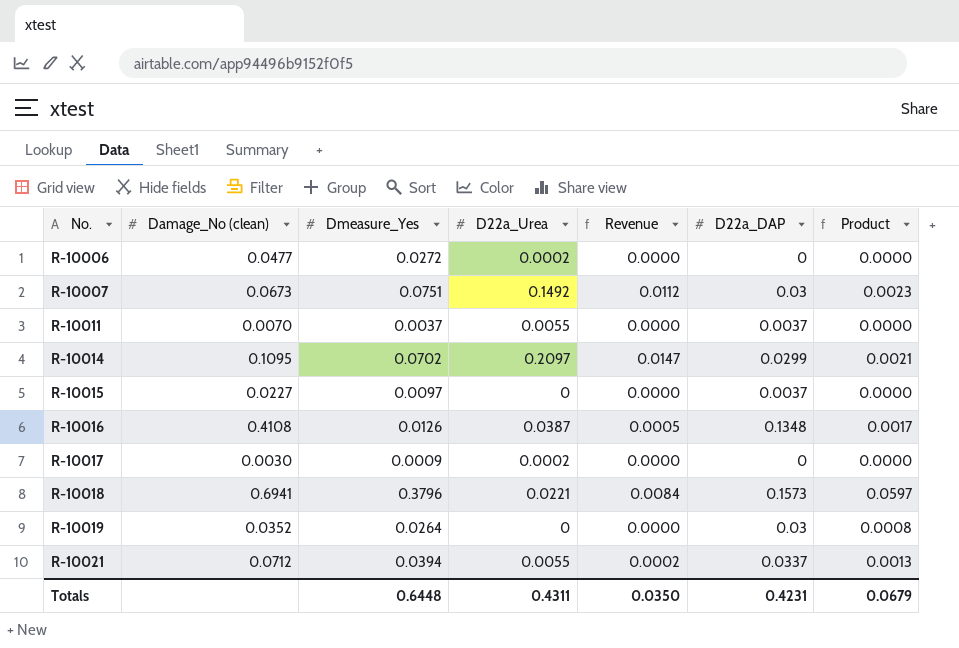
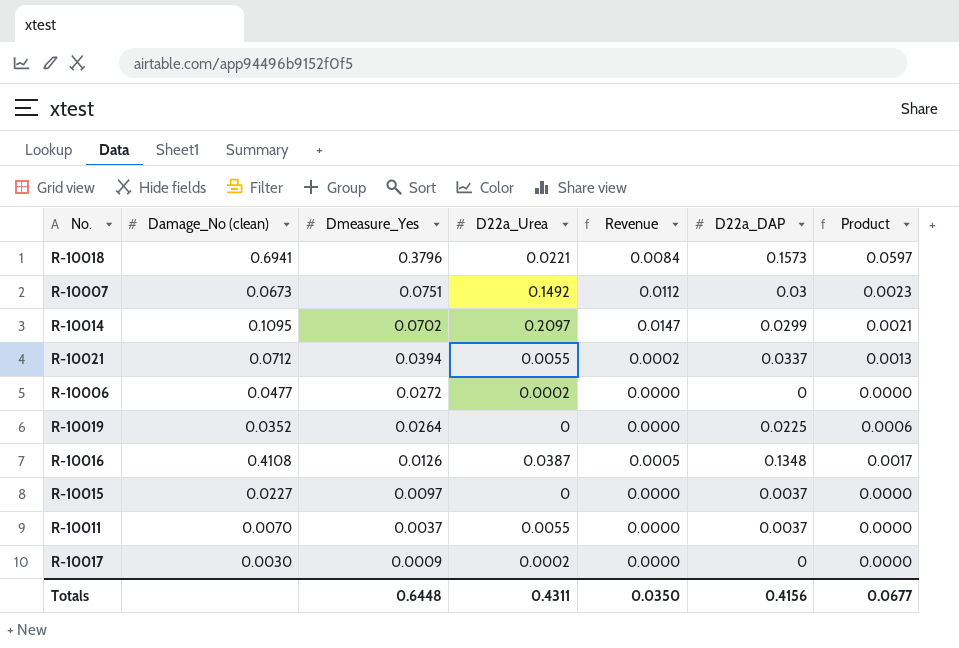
row order: No. ascending -> Dmeasure_Yes descending
R-10019 | D22a_DAP: 0.03 -> 0.0225
R-10019 | Product: 0.0008 -> 0.0006
Totals | D22a_DAP: 0.4231 -> 0.4156
Totals | Product: 0.0679 -> 0.0677

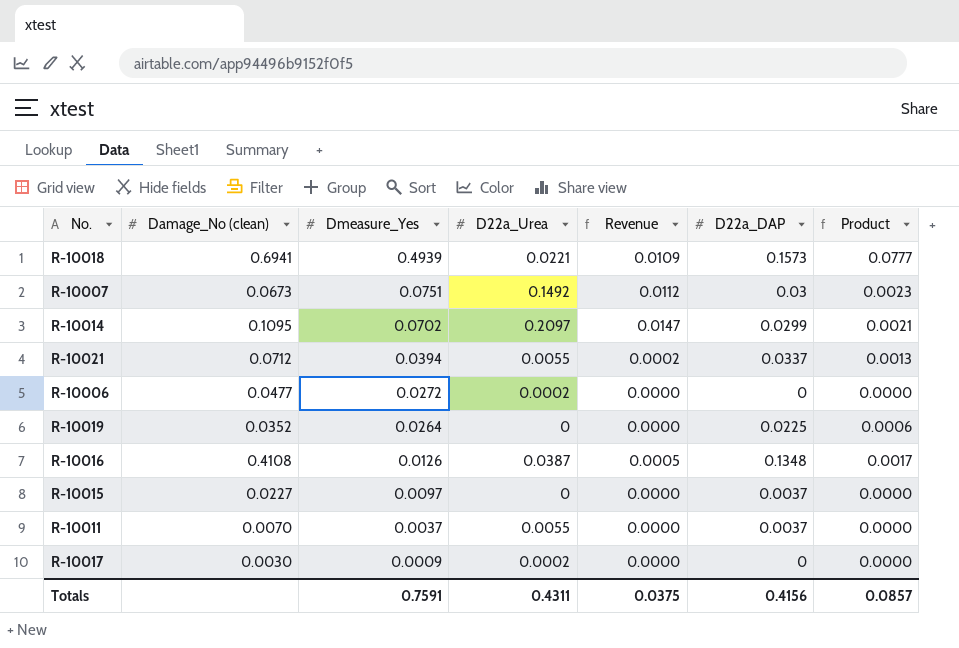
R-10018 | Dmeasure_Yes: 0.3796 -> 0.4939
R-10018 | Revenue: 0.0084 -> 0.0109
R-10018 | Product: 0.0597 -> 0.0777
Totals | Dmeasure_Yes: 0.6448 -> 0.7591
Totals | Revenue: 0.0350 -> 0.0375
Totals | Product: 0.0677 -> 0.0857

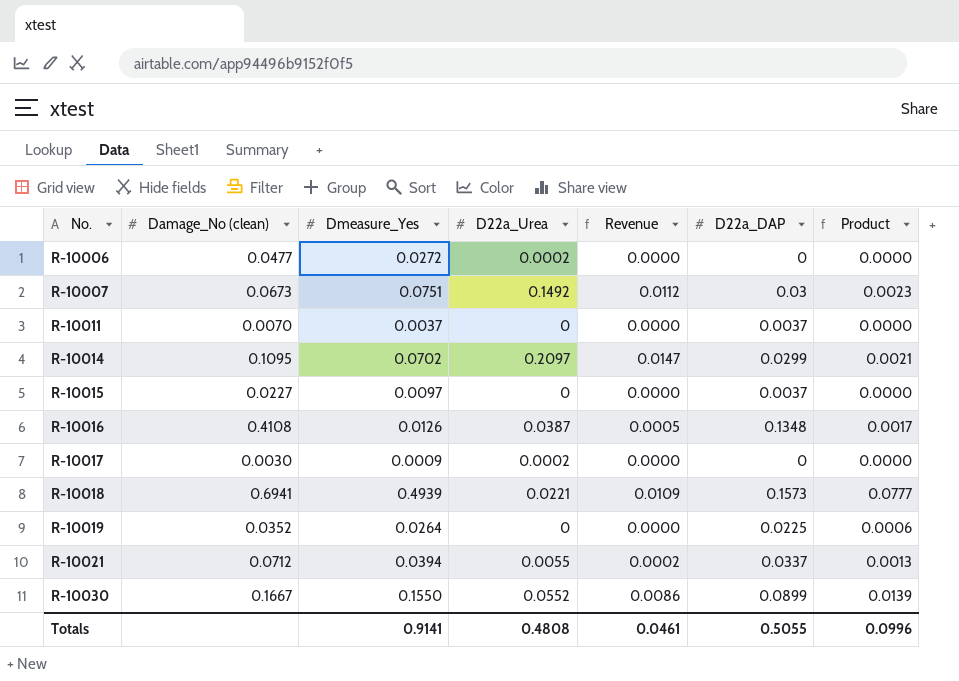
row order: Dmeasure_Yes descending -> No. ascending
R-10011 | D22a_Urea: 0.0055 -> 0
row R-10030: none -> 0.1667 | 0.1550 | 0.0552 | 0.0086 | 0.0899 | 0.0139
Totals | Dmeasure_Yes: 0.7591 -> 0.9141
Totals | D22a_Urea: 0.4311 -> 0.4808
Totals | Revenue: 0.0375 -> 0.0461
Totals | D22a_DAP: 0.4156 -> 0.5055
Totals | Product: 0.0857 -> 0.0996

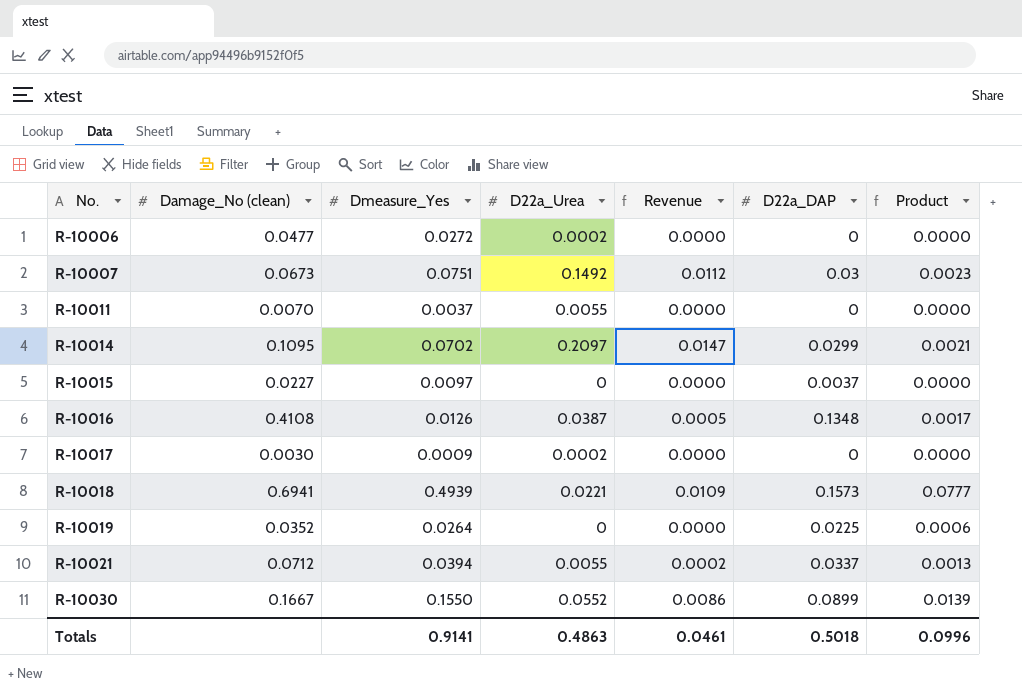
R-10011 | D22a_Urea: 0 -> 0.0055
R-10011 | D22a_DAP: 0.0037 -> 0
Totals | D22a_Urea: 0.4808 -> 0.4863
Totals | D22a_DAP: 0.5055 -> 0.5018

